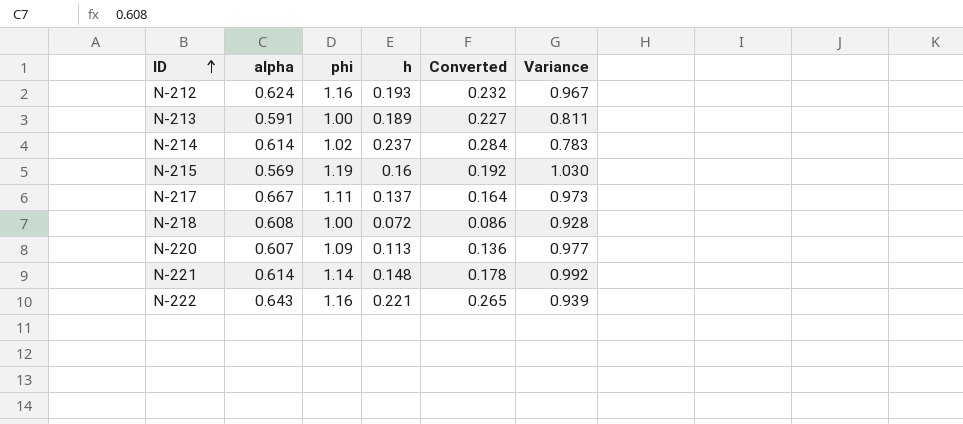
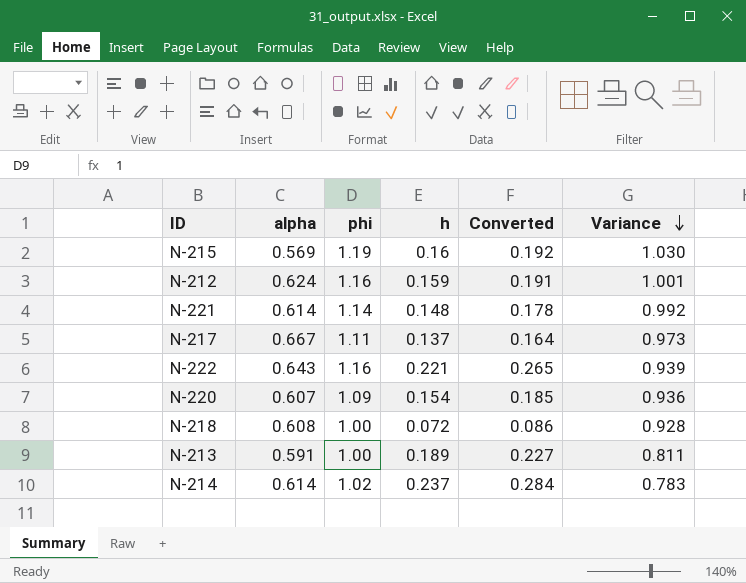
row order: ID ascending -> Variance descending
N-212 | h: 0.193 -> 0.159
N-212 | Converted: 0.232 -> 0.191
N-212 | Variance: 0.967 -> 1.001
N-220 | h: 0.113 -> 0.154
N-220 | Converted: 0.136 -> 0.185
N-220 | Variance: 0.977 -> 0.936

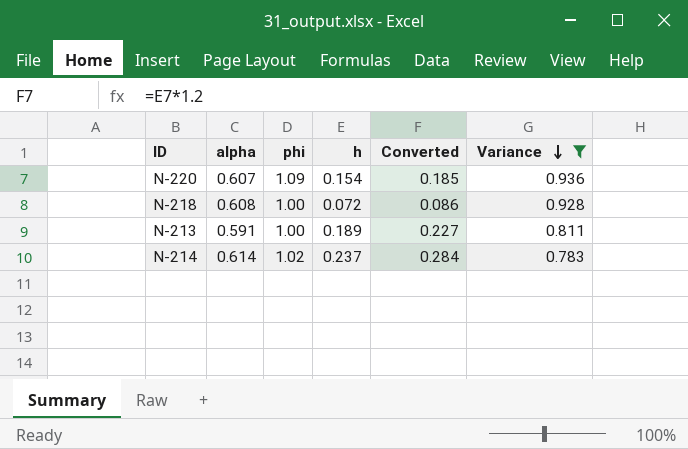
filter: none -> Variance <= 0.936

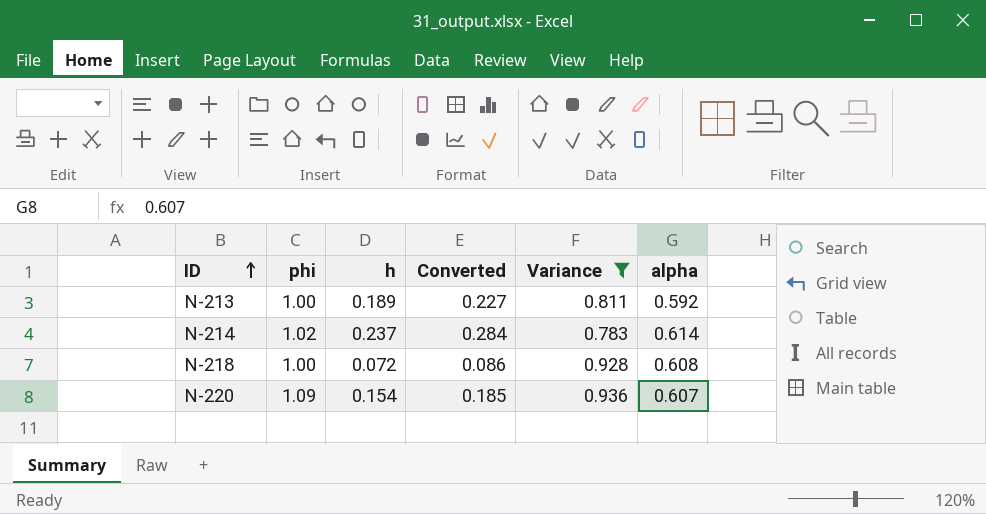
row order: Variance descending -> ID ascending
column alpha | position: 2 -> 6
N-213 | alpha: 0.591 -> 0.592

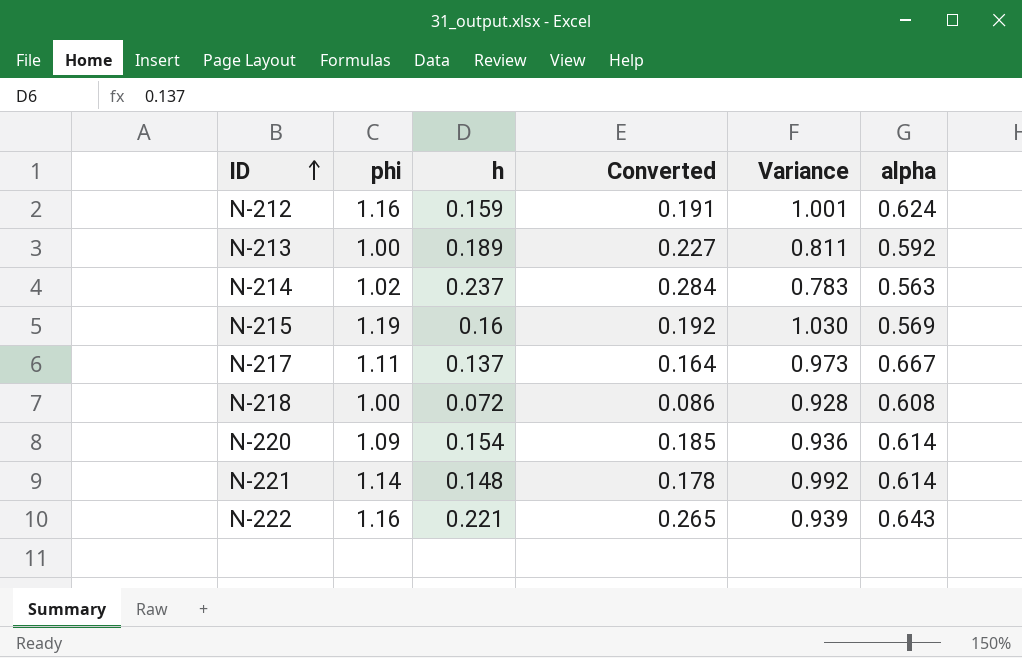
filter: Variance <= 0.936 -> none
N-214 | alpha: 0.614 -> 0.563
N-220 | alpha: 0.607 -> 0.614

